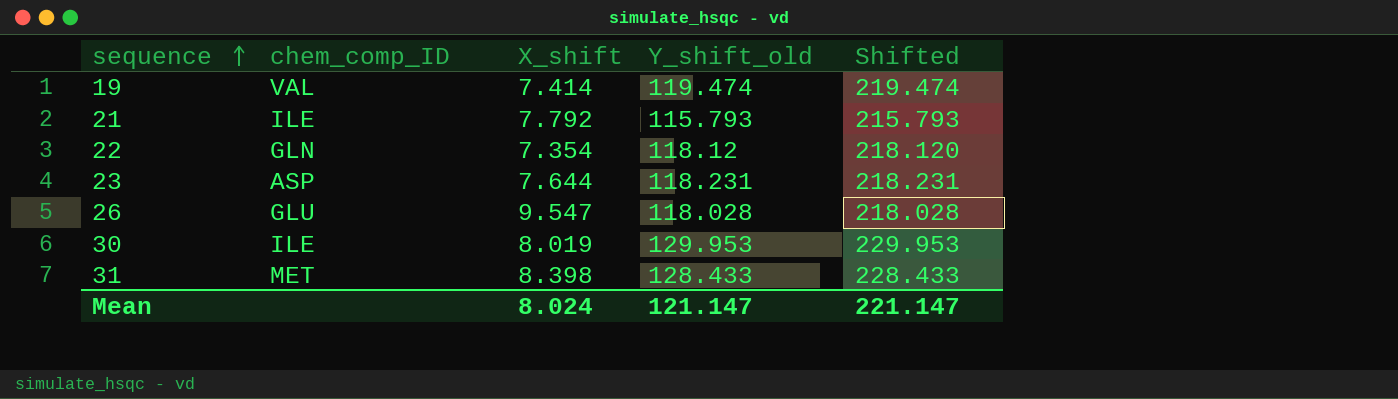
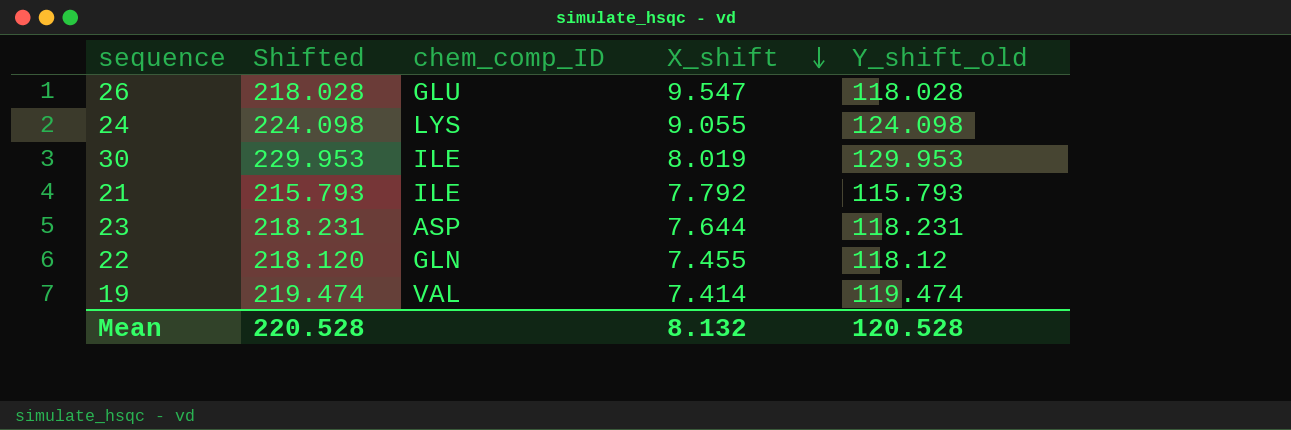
row order: sequence ascending -> X_shift descending
column Shifted | position: 5 -> 2
row 31: MET | 8.398 | 128.433 | 228.433 -> none
row 24: none -> 224.098 | LYS | 9.055 | 124.098
22 | X_shift: 7.354 -> 7.455
Mean | Shifted: 221.147 -> 220.528
Mean | X_shift: 8.024 -> 8.132
Mean | Y_shift_old: 121.147 -> 120.528

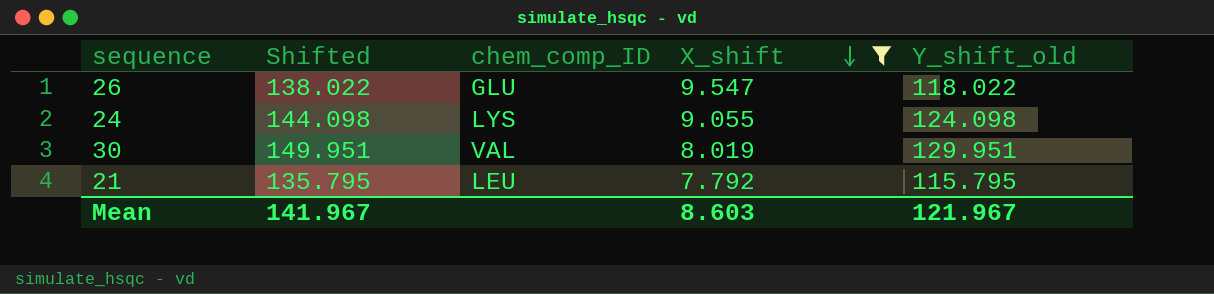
filter: none -> X_shift >= 7.792
column Shifted | formula: [Y_shift_old] + 100 -> [Y_shift_old] + 20
26 | Y_shift_old: 118.028 -> 118.022
30 | chem_comp_ID: ILE -> VAL
30 | Y_shift_old: 129.953 -> 129.951
21 | chem_comp_ID: ILE -> LEU
21 | Y_shift_old: 115.793 -> 115.795
Mean | Shifted: 220.528 -> 141.967
Mean | X_shift: 8.132 -> 8.603
Mean | Y_shift_old: 120.528 -> 121.967

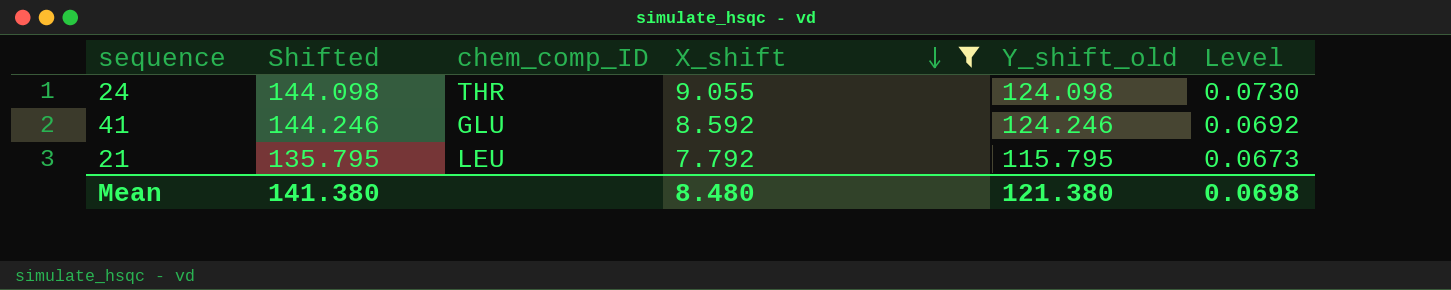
column Level | formula: none -> [X_shift] / [Y_shift_old]
row 26: 138.022 | GLU | 9.547 | 118.022 -> none
row 30: 149.951 | VAL | 8.019 | 129.951 -> none
24 | chem_comp_ID: LYS -> THR
row 41: none -> 144.246 | GLU | 8.592 | 124.246 | 0.0692
Mean | Shifted: 141.967 -> 141.380
Mean | X_shift: 8.603 -> 8.480
Mean | Y_shift_old: 121.967 -> 121.380

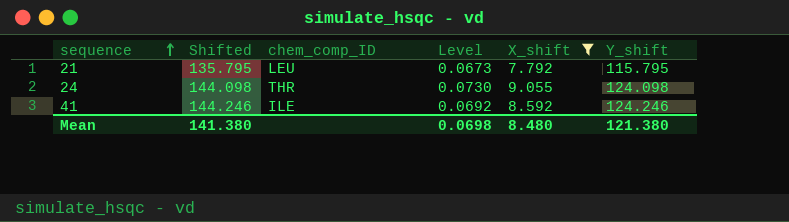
row order: X_shift descending -> sequence ascending
column Level | position: 6 -> 4
column name: Y_shift_old -> Y_shift
41 | chem_comp_ID: GLU -> ILE

